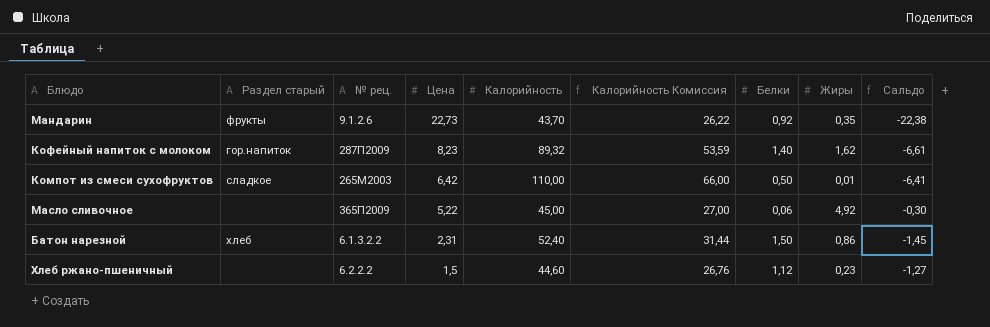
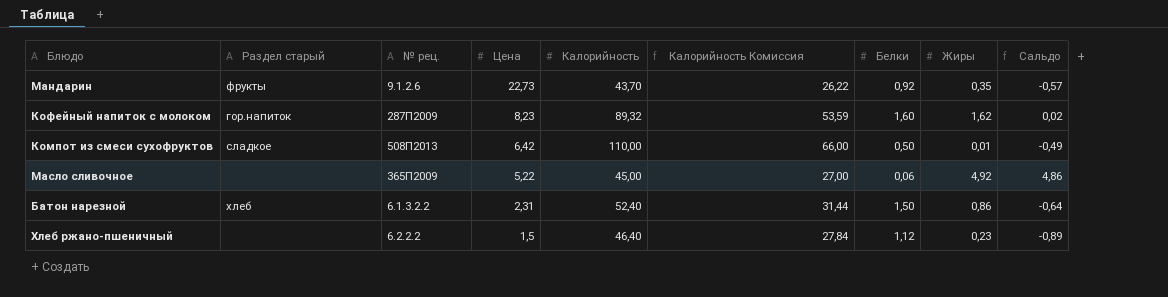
column Сальдо | formula: [Жиры] - [Цена] -> [Жиры] - [Белки]
Кофейный напиток с молоком | Белки: 1,40 -> 1,60
Компот из смеси сухофруктов | № рец.: 265М2003 -> 508П2013
Хлеб ржано-пшеничный | Калорийность: 44,60 -> 46,40
Хлеб ржано-пшеничный | Калорийность Комиссия: 26,76 -> 27,84

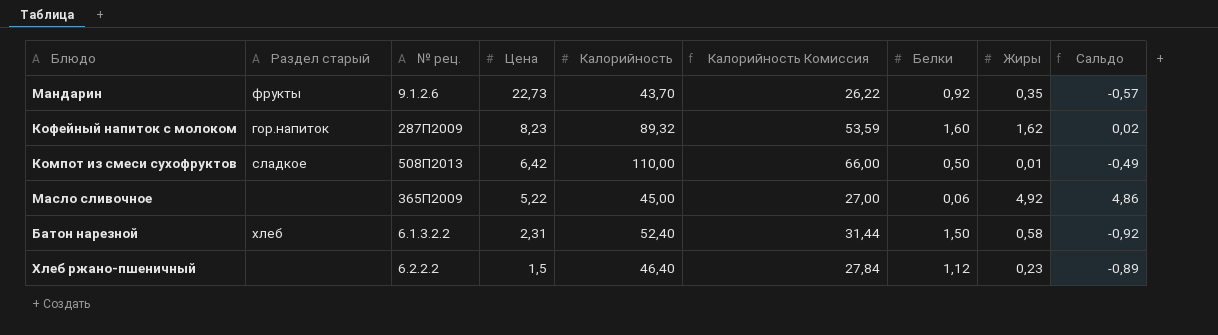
Батон нарезной | Жиры: 0,86 -> 0,58
Батон нарезной | Сальдо: -0,64 -> -0,92

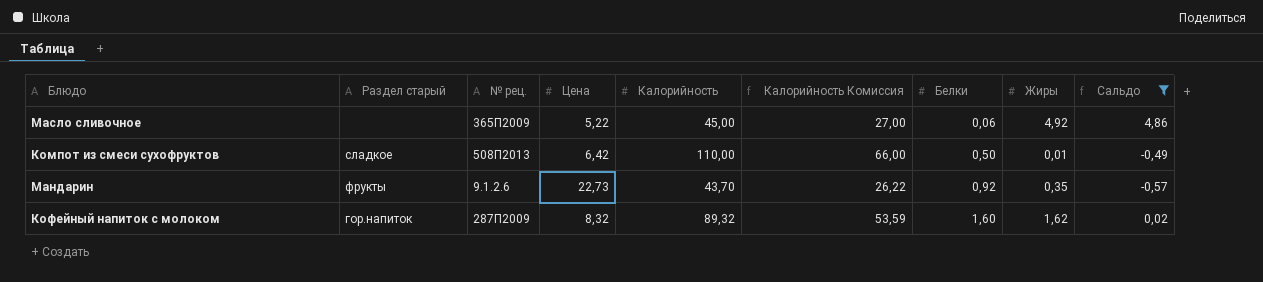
filter: none -> Сальдо >= -0,57
row order: Цена descending -> Белки ascending
Кофейный напиток с молоком | Цена: 8,23 -> 8,32

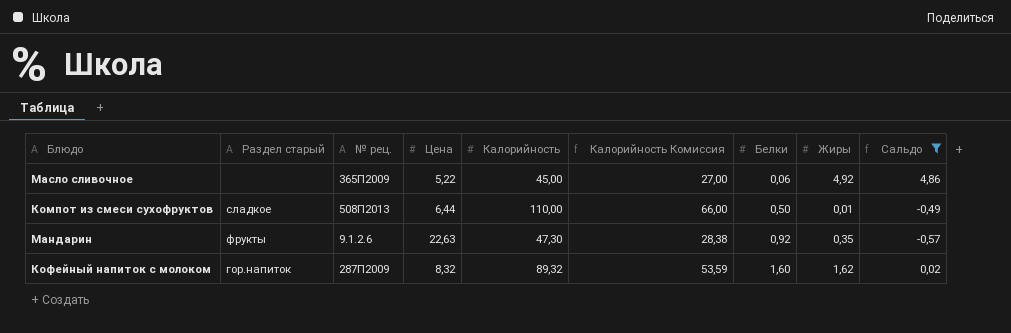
Компот из смеси сухофруктов | Цена: 6,42 -> 6,44
Мандарин | Цена: 22,73 -> 22,63
Мандарин | Калорийность: 43,70 -> 47,30
Мандарин | Калорийность Комиссия: 26,22 -> 28,38

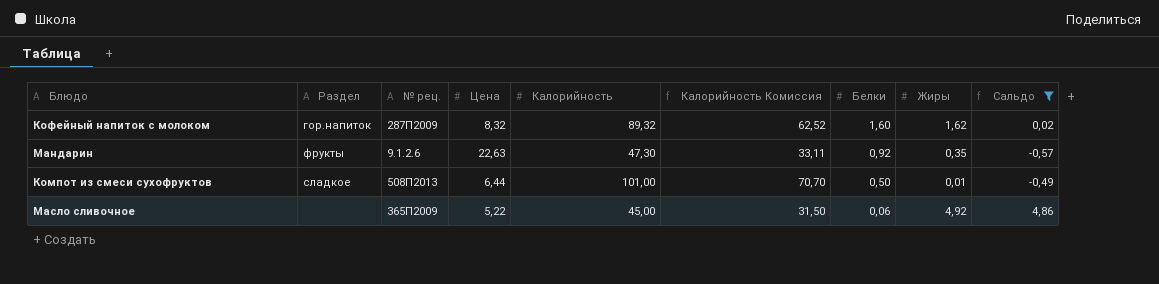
row order: Белки ascending -> Белки descending
column name: Раздел старый -> Раздел
column Калорийность Комиссия | formula: [Калорийность] * 0,6 -> [Калорийность] * 0,7
Компот из смеси сухофруктов | Калорийность: 110,00 -> 101,00

